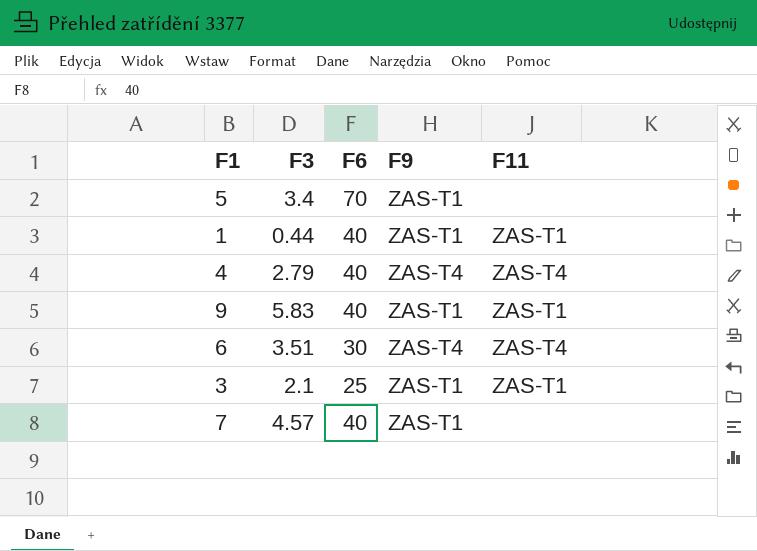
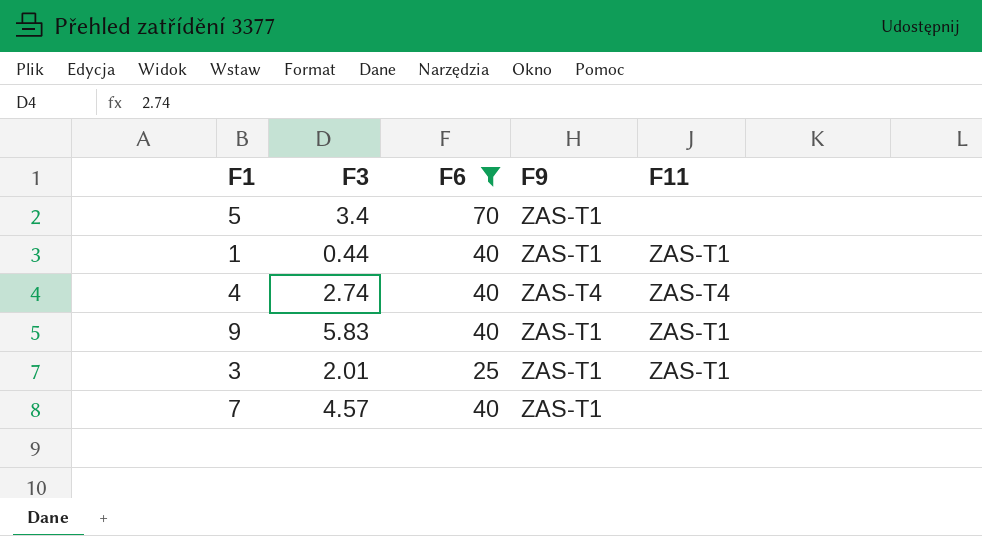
filter: none -> F6 != 30
4 | F3: 2.79 -> 2.74
3 | F3: 2.1 -> 2.01

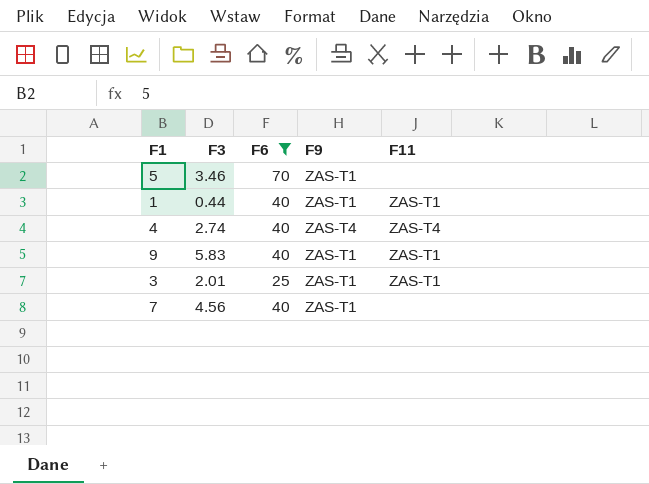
5 | F3: 3.4 -> 3.46
7 | F3: 4.57 -> 4.56

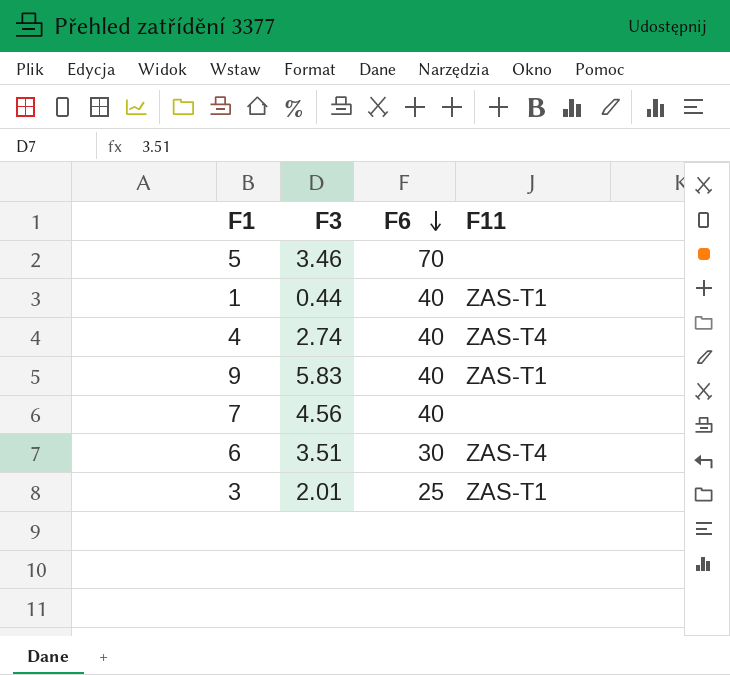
filter: F6 != 30 -> none
row order: none -> F6 descending
column F9 | position: 4 -> none

